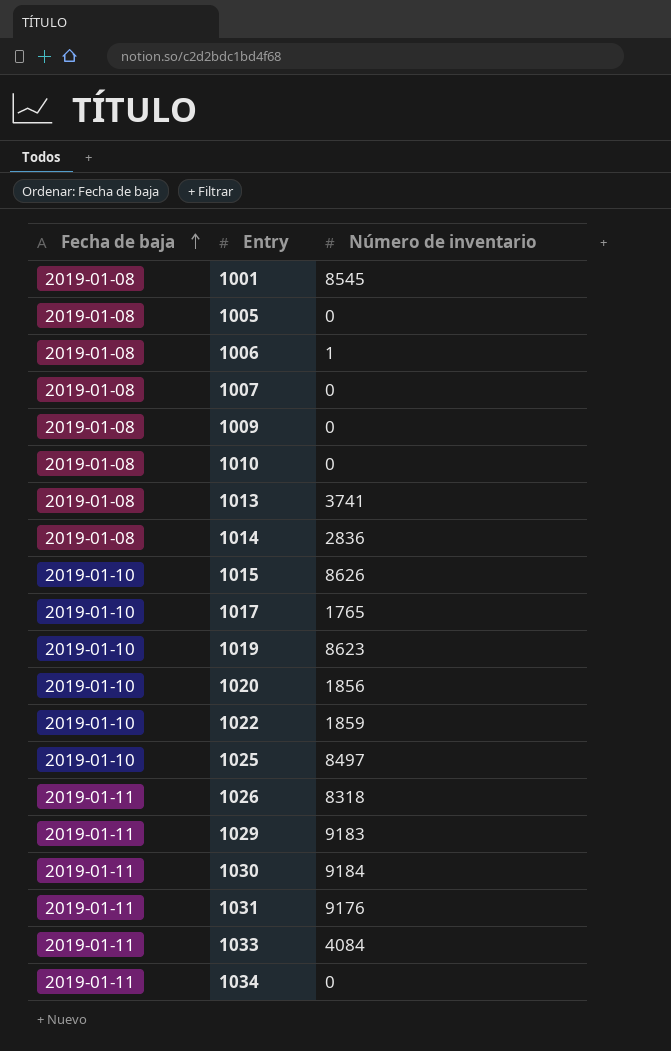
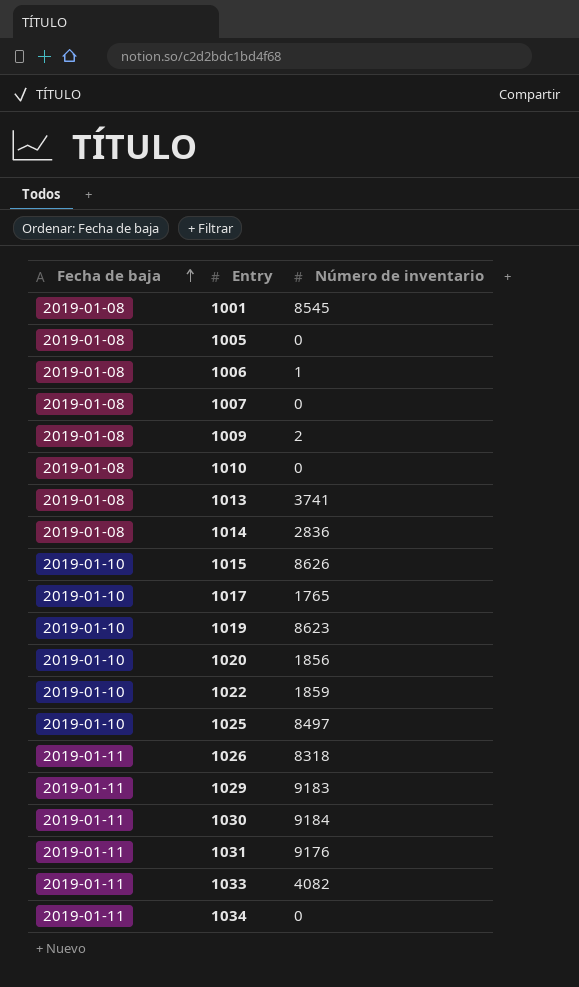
1009 | Número de inventario: 0 -> 2
1033 | Número de inventario: 4084 -> 4082

